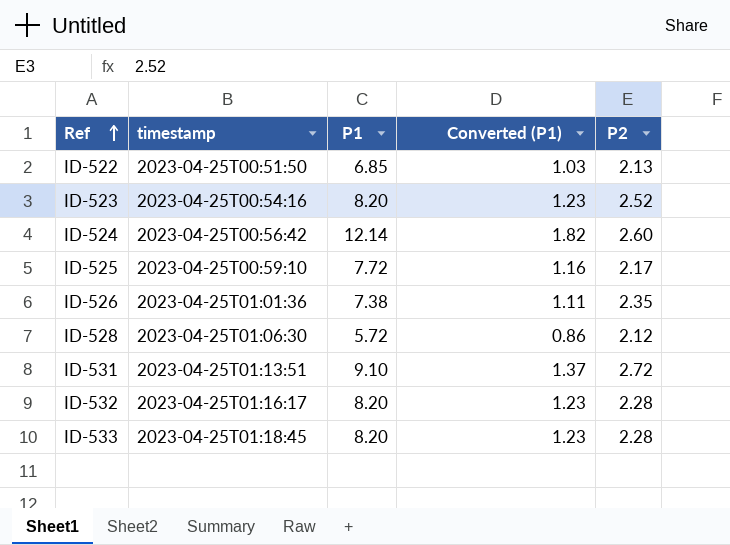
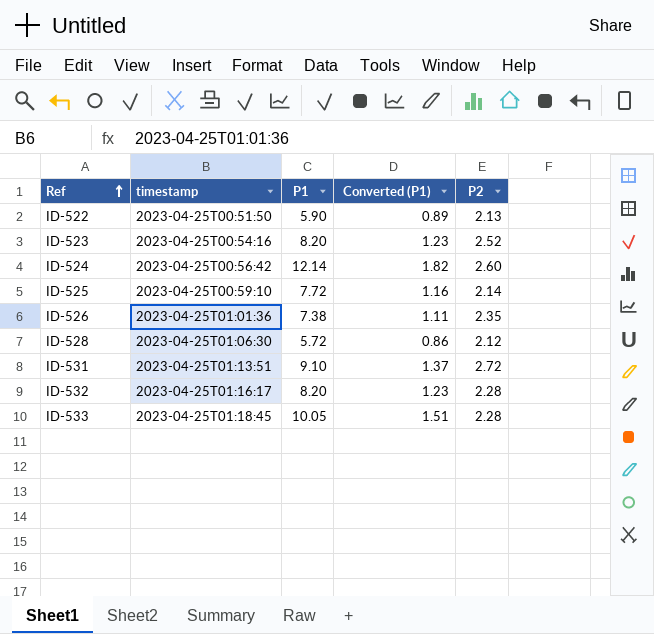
ID-522 | P1: 6.85 -> 5.90
ID-522 | Converted (P1): 1.03 -> 0.89
ID-525 | P2: 2.17 -> 2.14
ID-533 | P1: 8.20 -> 10.05
ID-533 | Converted (P1): 1.23 -> 1.51

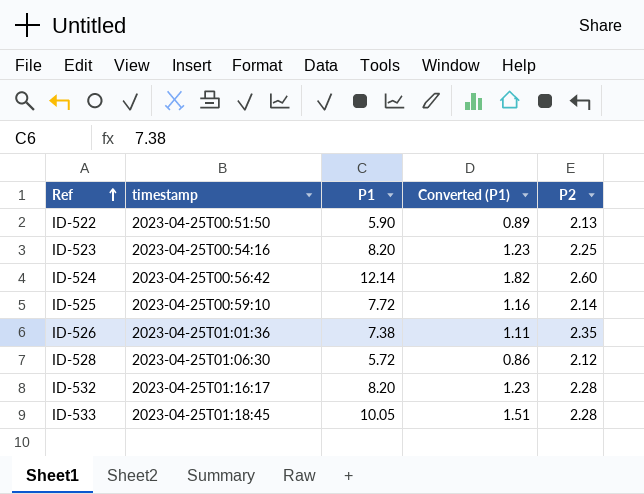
row ID-531: 2023-04-25T01:13:51 | 9.10 | 1.37 | 2.72 -> none
ID-523 | P2: 2.52 -> 2.25

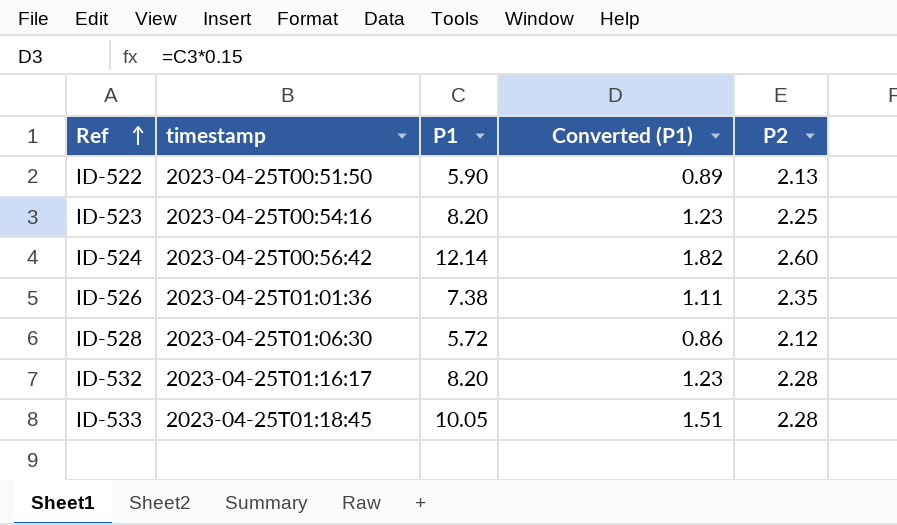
row ID-525: 2023-04-25T00:59:10 | 7.72 | 1.16 | 2.14 -> none

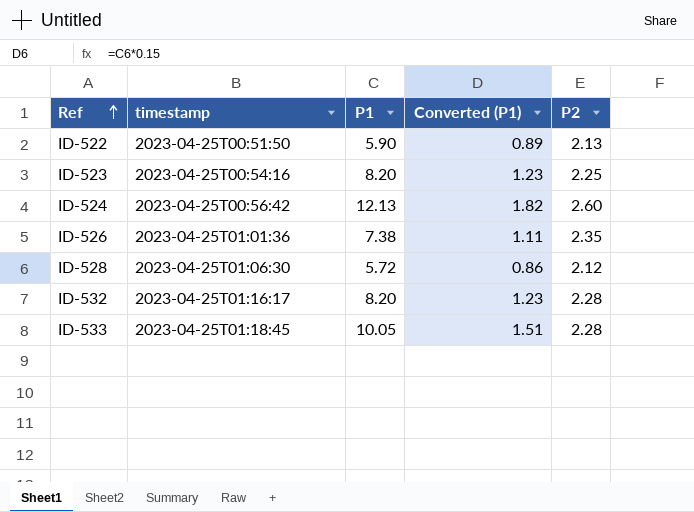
ID-524 | P1: 12.14 -> 12.13

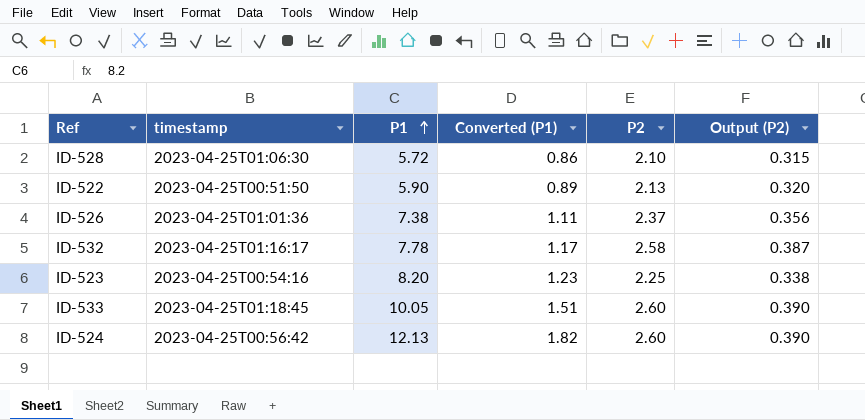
row order: Ref ascending -> P1 ascending
column Output (P2) | formula: none -> [P2] * 0.15
ID-528 | P2: 2.12 -> 2.10
ID-526 | P2: 2.35 -> 2.37
ID-532 | P1: 8.20 -> 7.78
ID-532 | Converted (P1): 1.23 -> 1.17
ID-532 | P2: 2.28 -> 2.58
ID-533 | P2: 2.28 -> 2.60

